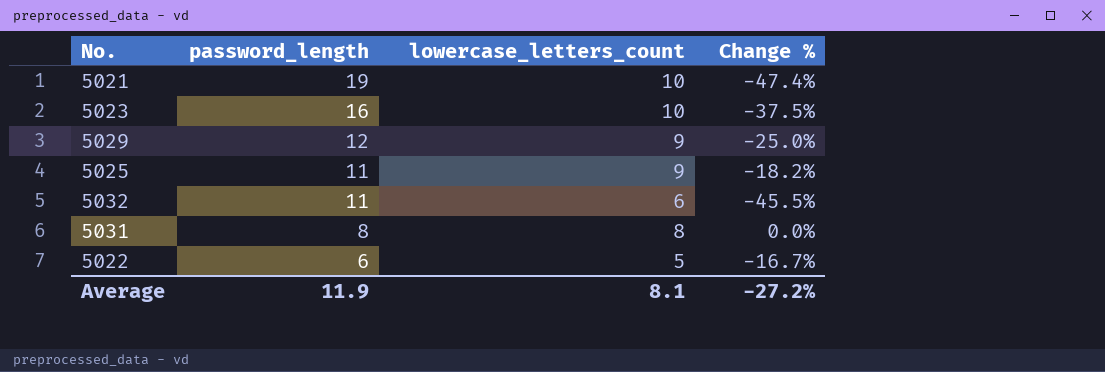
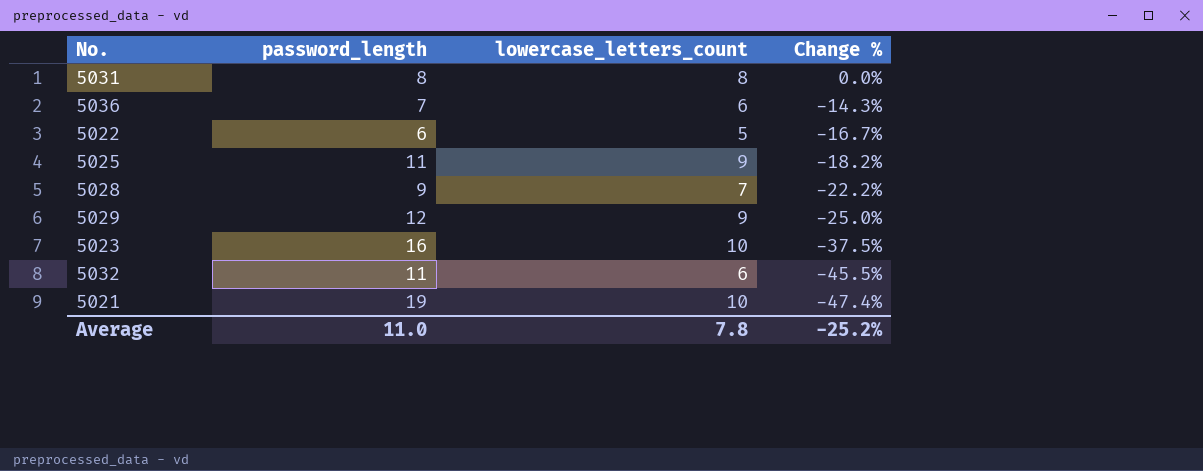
row order: password_length descending -> Change % descending
row 5036: none -> 7 | 6 | -14.3%
row 5028: none -> 9 | 7 | -22.2%
Average | password_length: 11.9 -> 11.0
Average | lowercase_letters_count: 8.1 -> 7.8
Average | Change %: -27.2% -> -25.2%

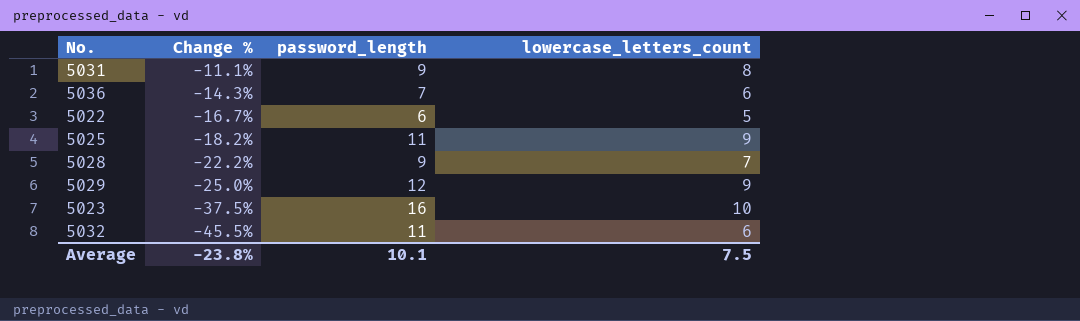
column Change % | position: 4 -> 2
row 5021: 19 | 10 | -47.4% -> none
5031 | Change %: 0.0% -> -11.1%
5031 | password_length: 8 -> 9
Average | Change %: -25.2% -> -23.8%
Average | password_length: 11.0 -> 10.1
Average | lowercase_letters_count: 7.8 -> 7.5

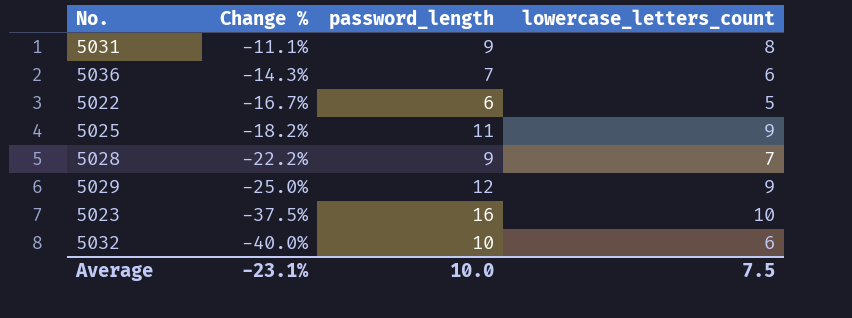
5032 | Change %: -45.5% -> -40.0%
5032 | password_length: 11 -> 10
Average | Change %: -23.8% -> -23.1%
Average | password_length: 10.1 -> 10.0

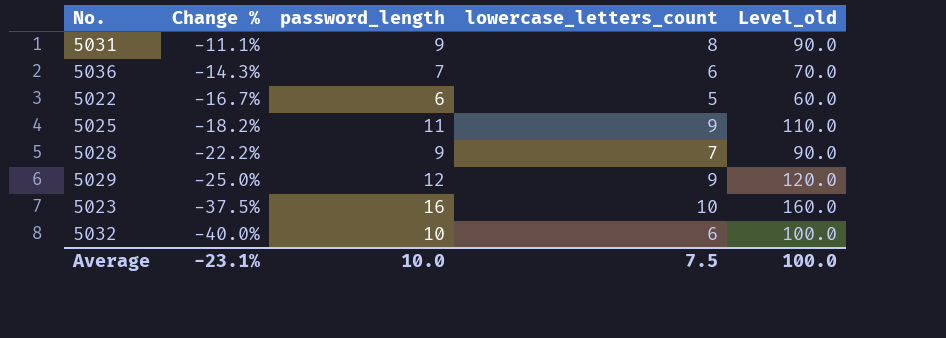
column Level_old | formula: none -> [password_length] * 10

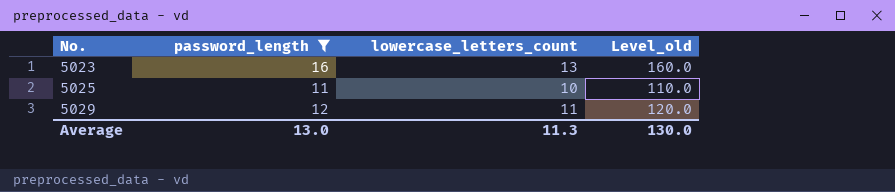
filter: none -> password_length >= 11
row order: Change % descending -> No. ascending
column Change % | formula: ([lowercase_letters_count] - [password_length]) / [password_length] -> none
5023 | lowercase_letters_count: 10 -> 13
5025 | lowercase_letters_count: 9 -> 10
5029 | lowercase_letters_count: 9 -> 11
Average | password_length: 10.0 -> 13.0
Average | lowercase_letters_count: 7.5 -> 11.3
Average | Level_old: 100.0 -> 130.0

